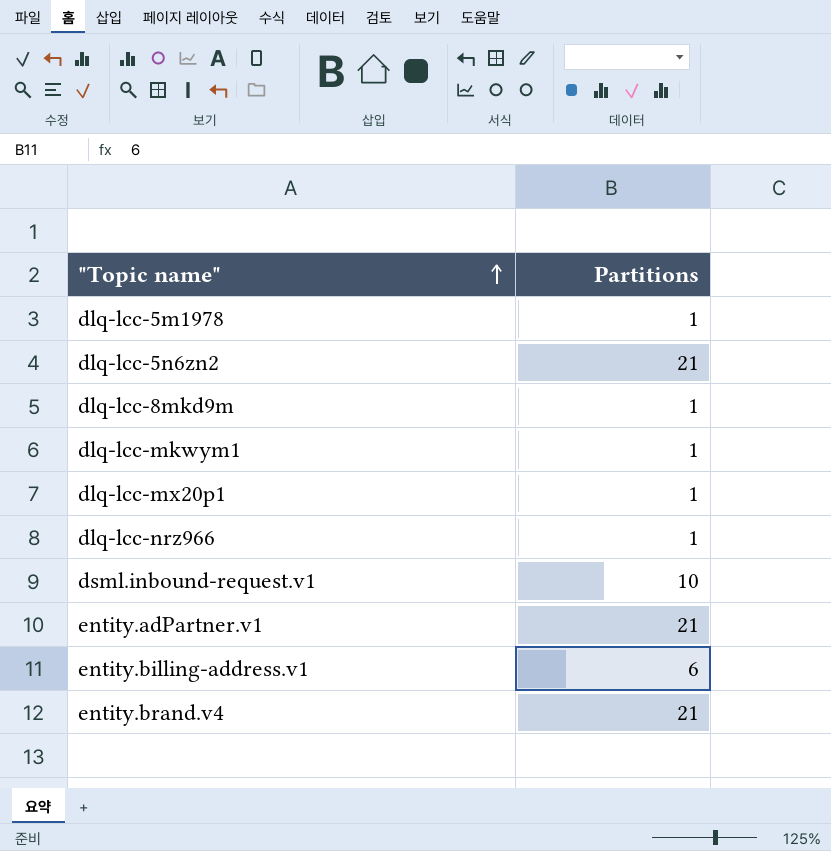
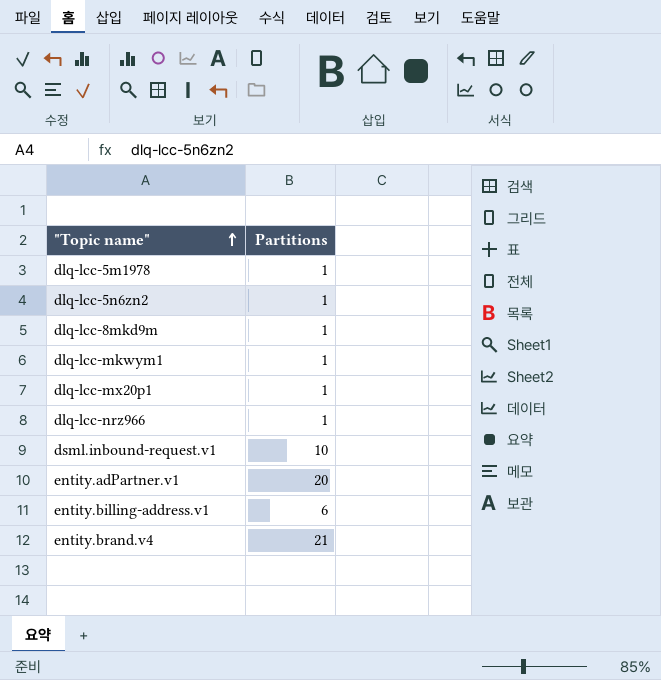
dlq-lcc-5n6zn2 | Partitions: 21 -> 1
entity.adPartner.v1 | Partitions: 21 -> 20

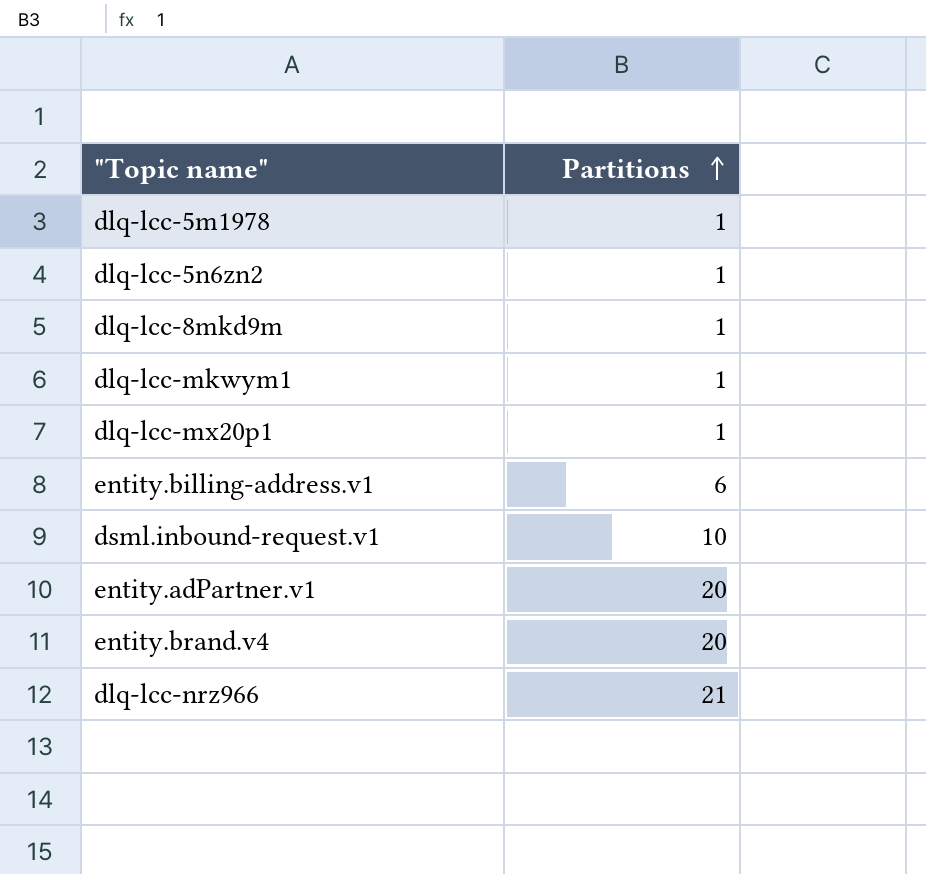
row order: "Topic name" ascending -> Partitions ascending
entity.brand.v4 | Partitions: 21 -> 20
dlq-lcc-nrz966 | Partitions: 1 -> 21

